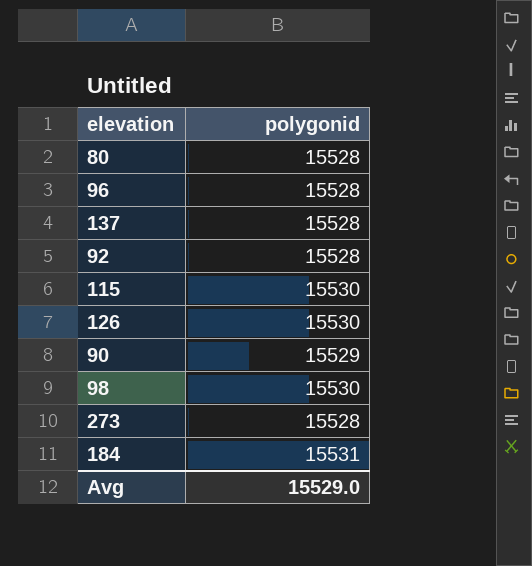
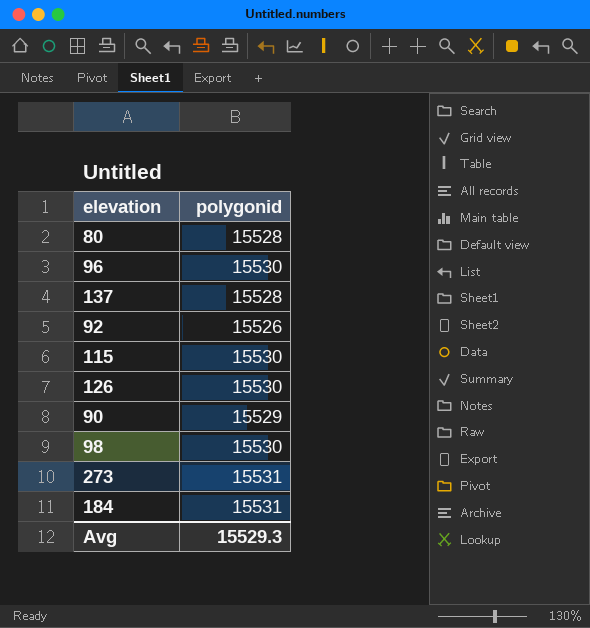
96 | polygonid: 15528 -> 15530
92 | polygonid: 15528 -> 15526
273 | polygonid: 15528 -> 15531
Avg | polygonid: 15529.0 -> 15529.3

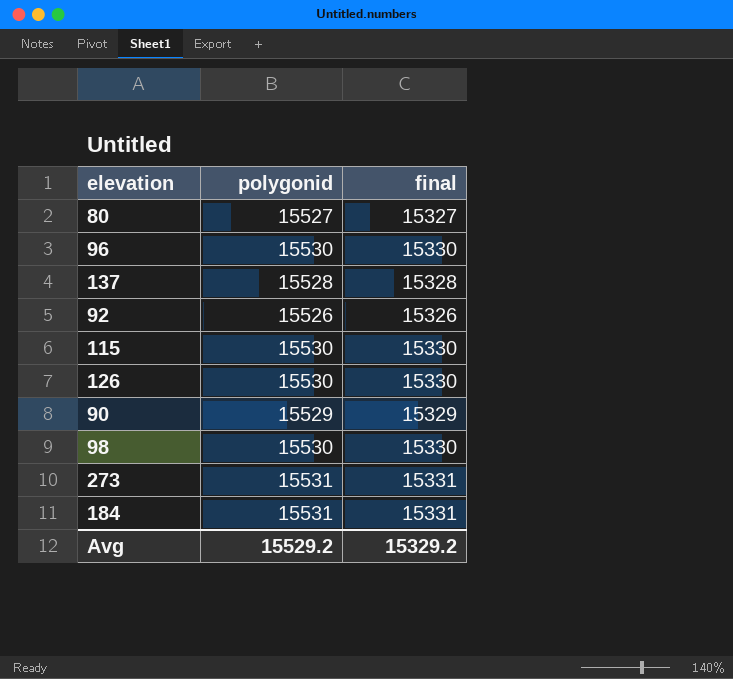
column final | formula: none -> [polygonid] - 200
80 | polygonid: 15528 -> 15527
Avg | polygonid: 15529.3 -> 15529.2

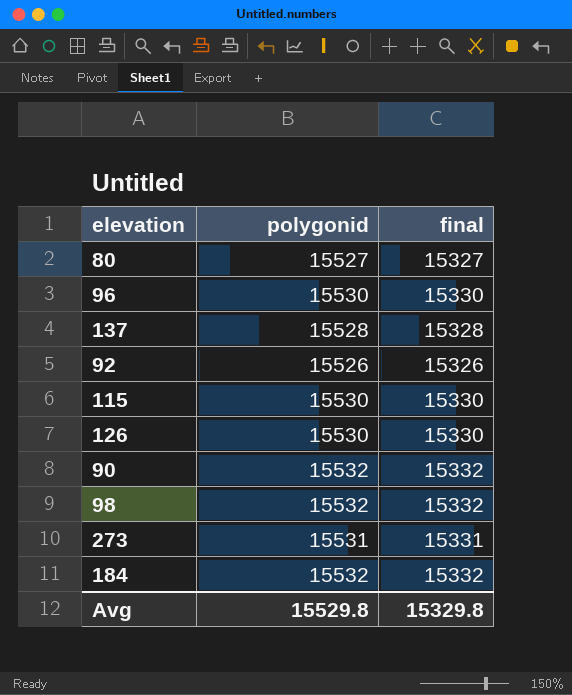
90 | polygonid: 15529 -> 15532
90 | final: 15329 -> 15332
98 | polygonid: 15530 -> 15532
98 | final: 15330 -> 15332
184 | polygonid: 15531 -> 15532
184 | final: 15331 -> 15332
Avg | polygonid: 15529.2 -> 15529.8
Avg | final: 15329.2 -> 15329.8

